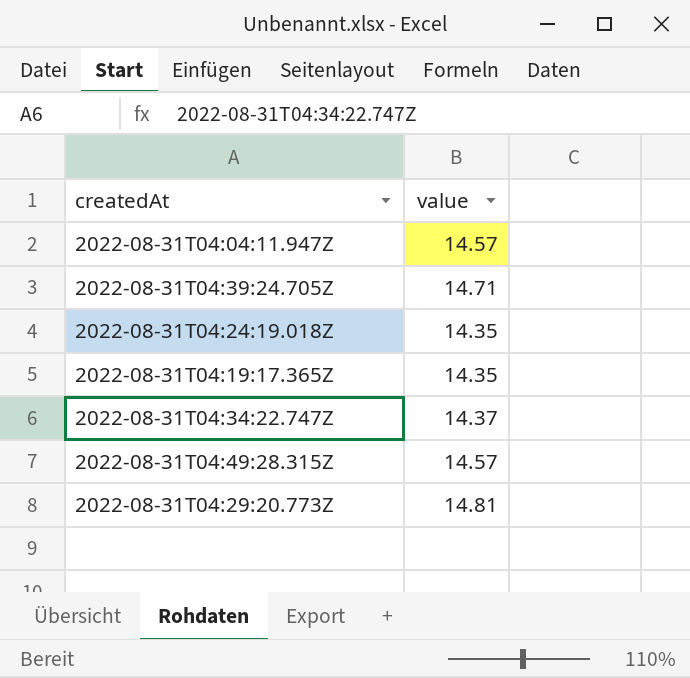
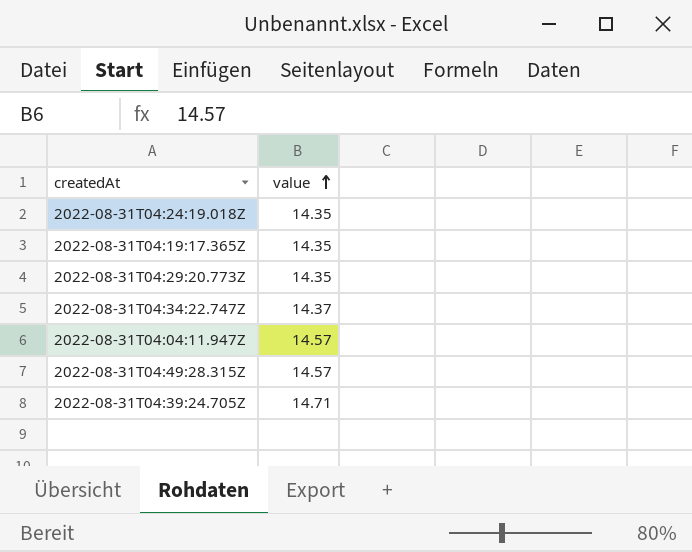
row order: none -> value ascending
2022-08-31T04:29:20.773Z | value: 14.81 -> 14.35

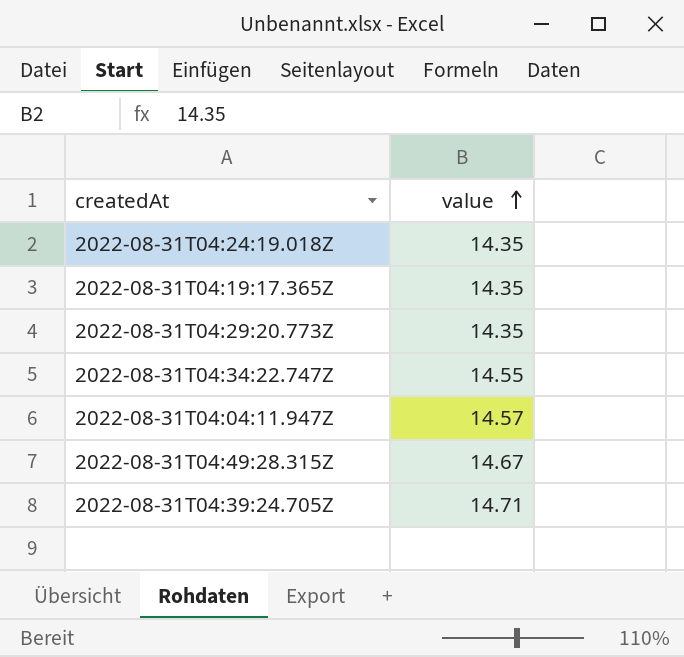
2022-08-31T04:34:22.747Z | value: 14.37 -> 14.55
2022-08-31T04:49:28.315Z | value: 14.57 -> 14.67

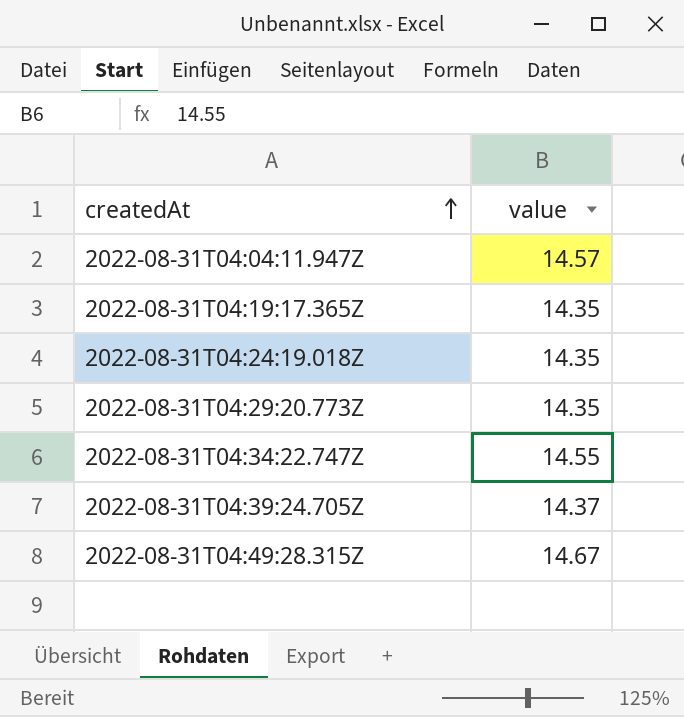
row order: value ascending -> createdAt ascending
2022-08-31T04:39:24.705Z | value: 14.71 -> 14.37

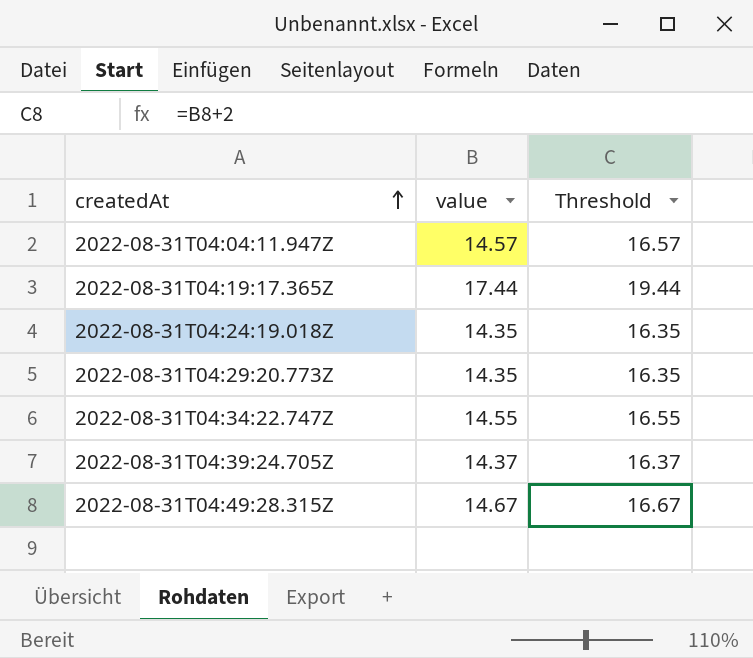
column Threshold | formula: none -> [value] + 2
2022-08-31T04:19:17.365Z | value: 14.35 -> 17.44

